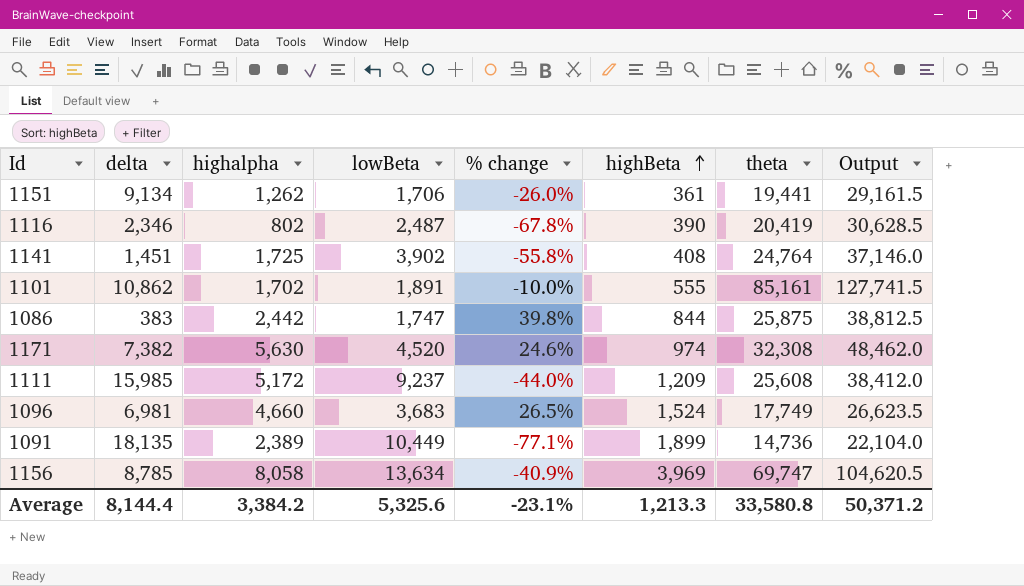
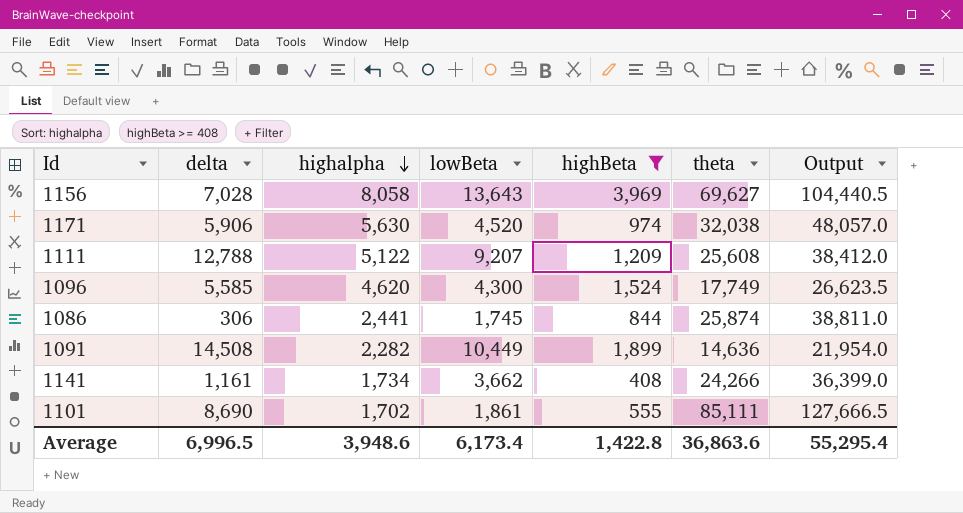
filter: none -> highBeta >= 408
row order: highBeta ascending -> highalpha descending
column % change | formula: ([highalpha] - [lowBeta]) / [lowBeta] -> none
1156 | delta: 8,785 -> 7,028
1156 | lowBeta: 13,634 -> 13,643
1156 | theta: 69,747 -> 69,627
1156 | Output: 104,620.5 -> 104,440.5
1171 | delta: 7,382 -> 5,906
1171 | theta: 32,308 -> 32,038
1171 | Output: 48,462.0 -> 48,057.0
1111 | delta: 15,985 -> 12,788
1111 | highalpha: 5,172 -> 5,122
1111 | lowBeta: 9,237 -> 9,207
1096 | delta: 6,981 -> 5,585
1096 | highalpha: 4,660 -> 4,620
1096 | lowBeta: 3,683 -> 4,300
1086 | delta: 383 -> 306
1086 | highalpha: 2,442 -> 2,441
1086 | lowBeta: 1,747 -> 1,745
1086 | theta: 25,875 -> 25,874
1086 | Output: 38,812.5 -> 38,811.0
1091 | delta: 18,135 -> 14,508
1091 | highalpha: 2,389 -> 2,282
1091 | theta: 14,736 -> 14,636
1091 | Output: 22,104.0 -> 21,954.0
1141 | delta: 1,451 -> 1,161
1141 | highalpha: 1,725 -> 1,734
1141 | lowBeta: 3,902 -> 3,662
1141 | theta: 24,764 -> 24,266
1141 | Output: 37,146.0 -> 36,399.0
1101 | delta: 10,862 -> 8,690
1101 | lowBeta: 1,891 -> 1,861
1101 | theta: 85,161 -> 85,111
1101 | Output: 127,741.5 -> 127,666.5
Average | delta: 8,144.4 -> 6,996.5
Average | highalpha: 3,384.2 -> 3,948.6
Average | lowBeta: 5,325.6 -> 6,173.4
Average | highBeta: 1,213.3 -> 1,422.8
Average | theta: 33,580.8 -> 36,863.6
Average | Output: 50,371.2 -> 55,295.4

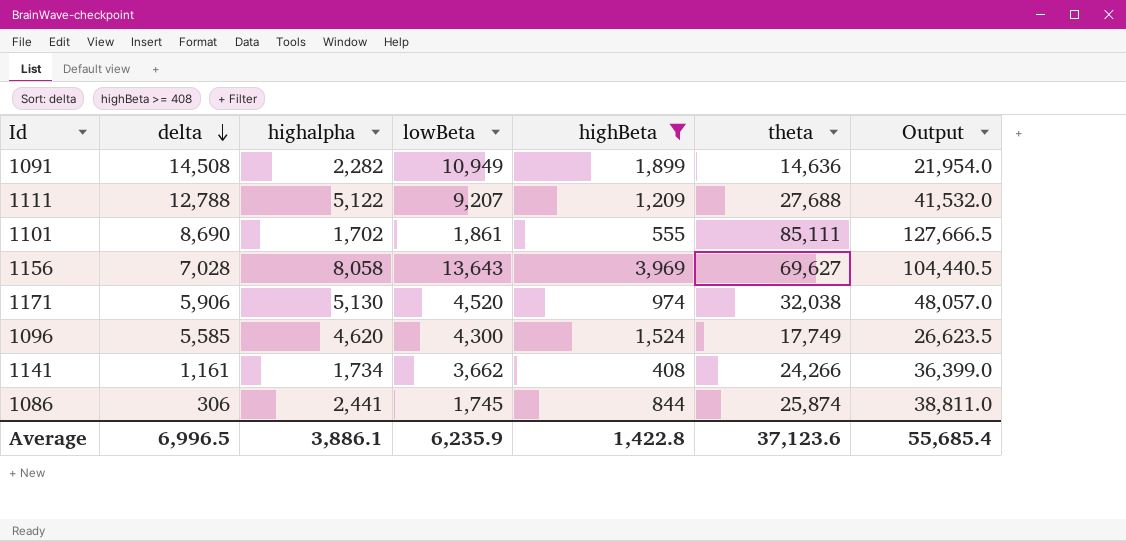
row order: highalpha descending -> delta descending
1091 | lowBeta: 10,449 -> 10,949
1111 | theta: 25,608 -> 27,688
1111 | Output: 38,412.0 -> 41,532.0
1171 | highalpha: 5,630 -> 5,130
Average | highalpha: 3,948.6 -> 3,886.1
Average | lowBeta: 6,173.4 -> 6,235.9
Average | theta: 36,863.6 -> 37,123.6
Average | Output: 55,295.4 -> 55,685.4

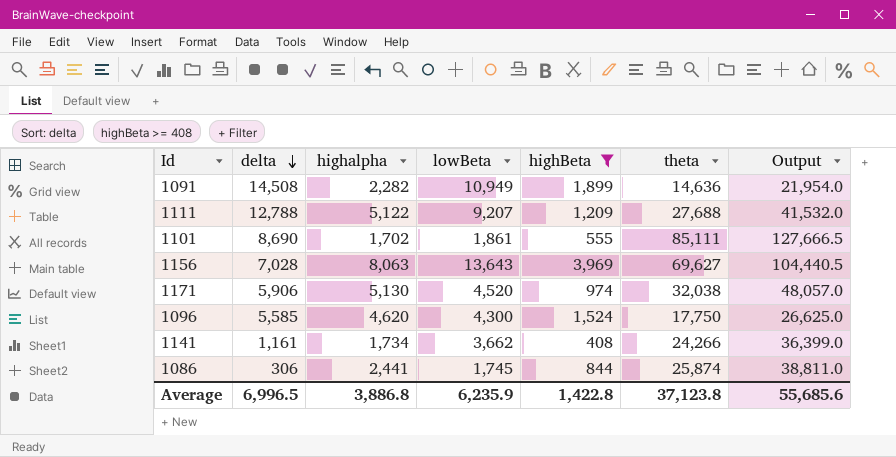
1156 | highalpha: 8,058 -> 8,063
1096 | theta: 17,749 -> 17,750
1096 | Output: 26,623.5 -> 26,625.0
Average | highalpha: 3,886.1 -> 3,886.8
Average | theta: 37,123.6 -> 37,123.8
Average | Output: 55,685.4 -> 55,685.6

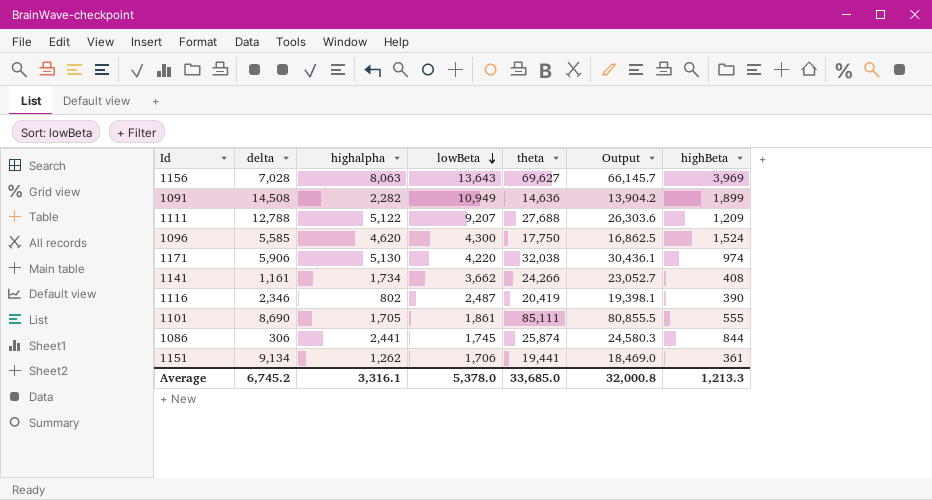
filter: highBeta >= 408 -> none
row order: delta descending -> lowBeta descending
column Output | formula: [theta] * 1.5 -> [theta] * 0.95
column highBeta | position: 5 -> 7
1171 | lowBeta: 4,520 -> 4,220
1101 | highalpha: 1,702 -> 1,705
Average | delta: 6,996.5 -> 6,745.2
Average | highalpha: 3,886.8 -> 3,316.1
Average | lowBeta: 6,235.9 -> 5,378.0
Average | theta: 37,123.8 -> 33,685.0
Average | Output: 55,685.6 -> 32,000.8
Average | highBeta: 1,422.8 -> 1,213.3

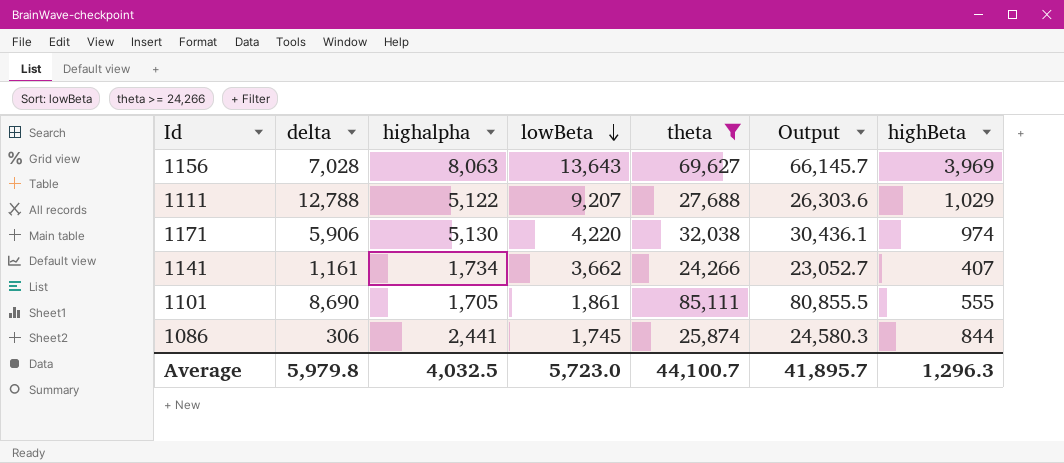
filter: none -> theta >= 24,266
1111 | highBeta: 1,209 -> 1,029
1141 | highBeta: 408 -> 407
Average | delta: 6,745.2 -> 5,979.8
Average | highalpha: 3,316.1 -> 4,032.5
Average | lowBeta: 5,378.0 -> 5,723.0
Average | theta: 33,685.0 -> 44,100.7
Average | Output: 32,000.8 -> 41,895.7
Average | highBeta: 1,213.3 -> 1,296.3

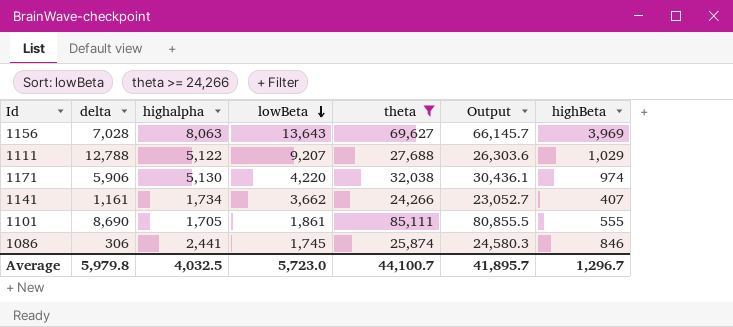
1086 | highBeta: 844 -> 846
Average | highBeta: 1,296.3 -> 1,296.7

